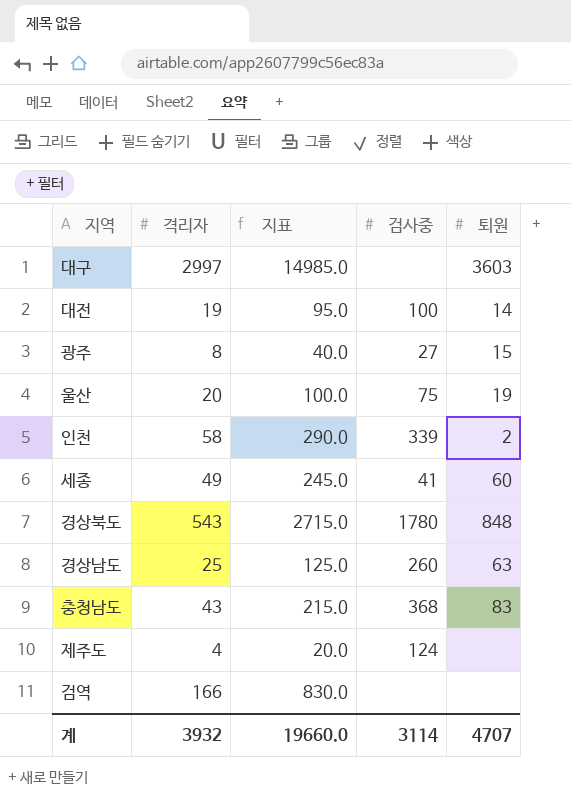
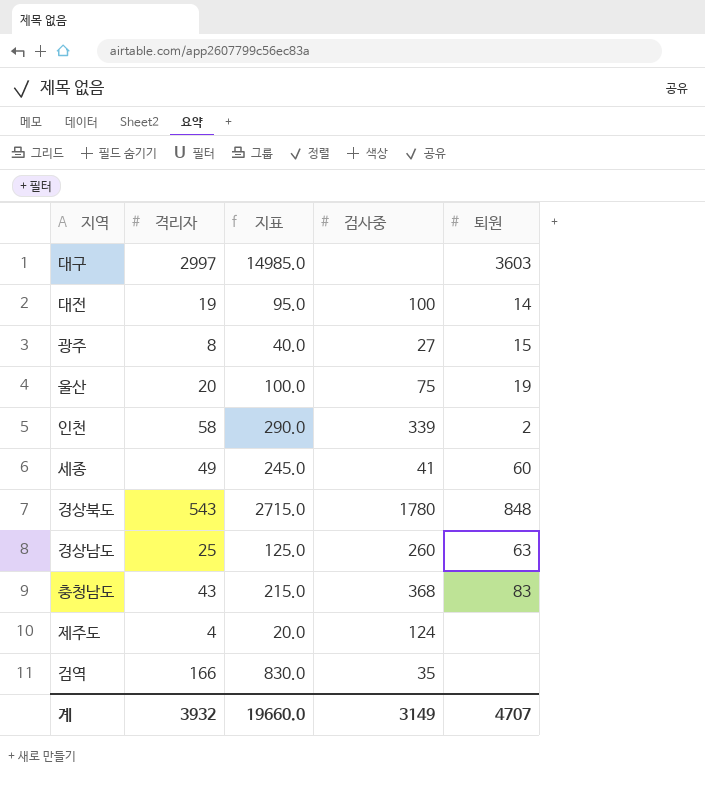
검역 | 검사중: none -> 35
계 | 검사중: 3114 -> 3149

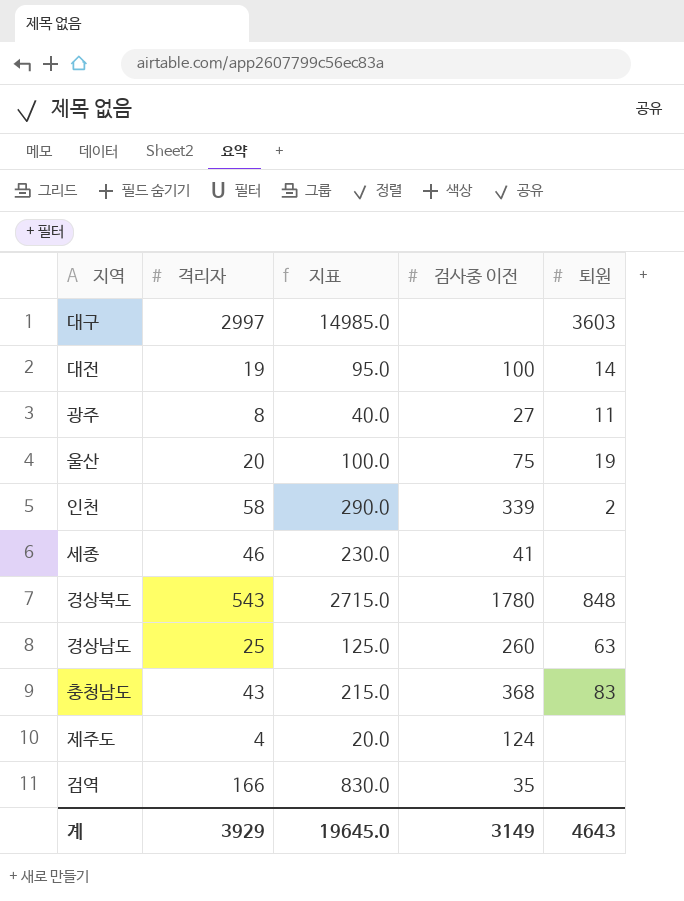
column name: 검사중 -> 검사중 이전
광주 | 퇴원: 15 -> 11
세종 | 격리자: 49 -> 46
세종 | 지표: 245.0 -> 230.0
세종 | 퇴원: 60 -> none
계 | 격리자: 3932 -> 3929
계 | 지표: 19660.0 -> 19645.0
계 | 퇴원: 4707 -> 4643

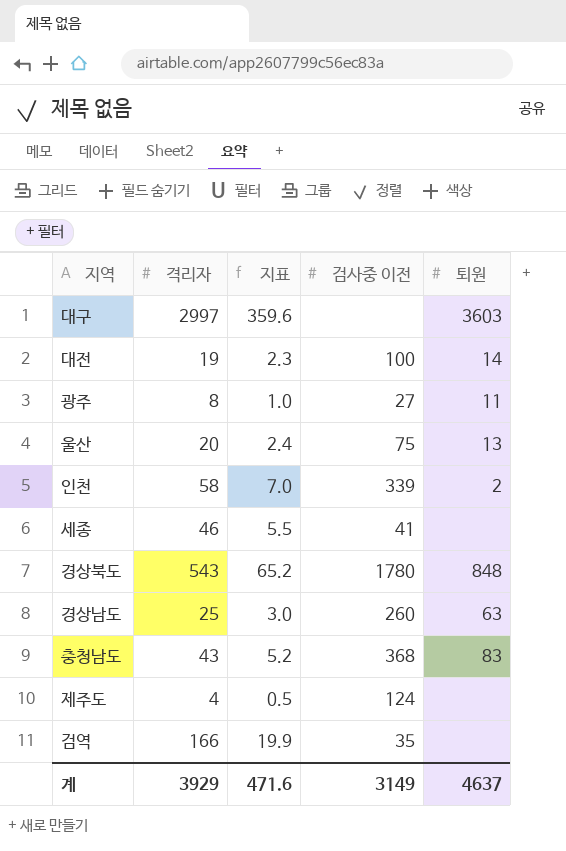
column 지표 | formula: [격리자] * 5 -> [격리자] * 0.12
울산 | 퇴원: 19 -> 13
계 | 지표: 19645.0 -> 471.6
계 | 퇴원: 4643 -> 4637

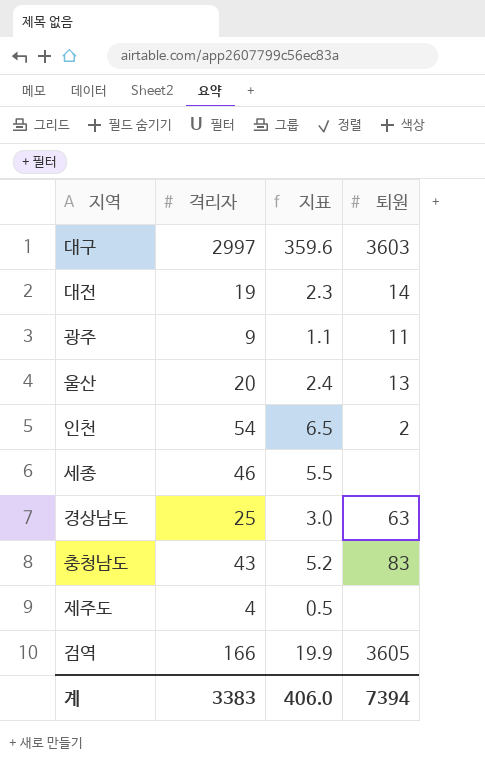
column 검사중 이전 | position: 4 -> none
row 경상북도: 543 | 65.2 | 1780 | 848 -> none
광주 | 격리자: 8 -> 9
광주 | 지표: 1.0 -> 1.1
인천 | 격리자: 58 -> 54
인천 | 지표: 7.0 -> 6.5
검역 | 퇴원: none -> 3605
계 | 격리자: 3929 -> 3383
계 | 지표: 471.6 -> 406.0
계 | 퇴원: 4637 -> 7394

